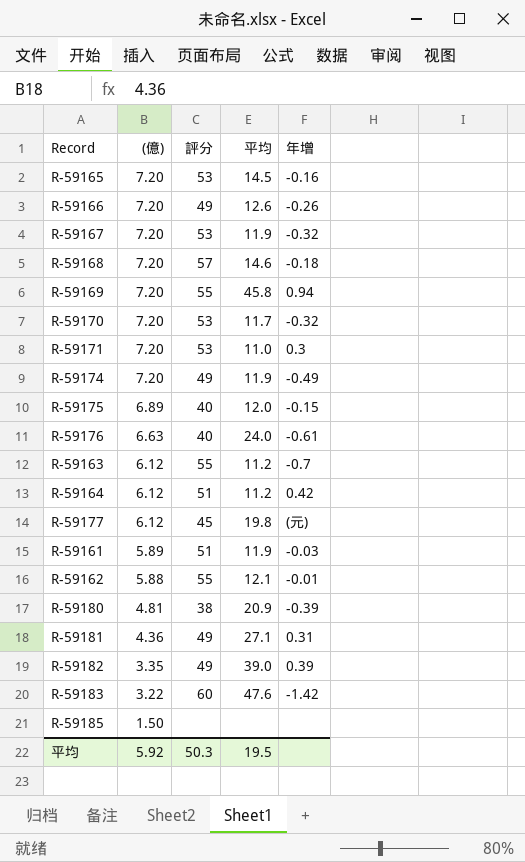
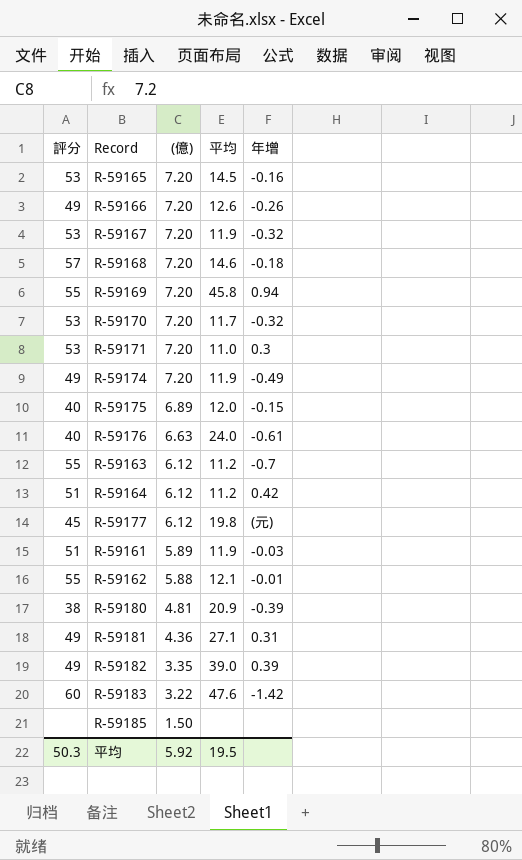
column 評分 | position: 3 -> 1

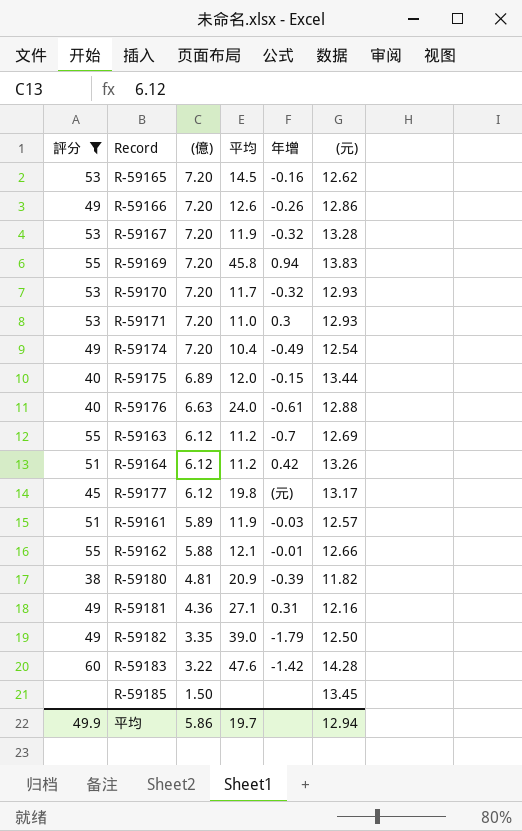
filter: none -> 評分 != 57
column (元) | position: none -> 6
R-59174 | 平均: 11.9 -> 10.4
R-59182 | 年增: 0.39 -> -1.79
平均 | 評分: 50.3 -> 49.9
平均 | (億): 5.92 -> 5.86
平均 | 平均: 19.5 -> 19.7

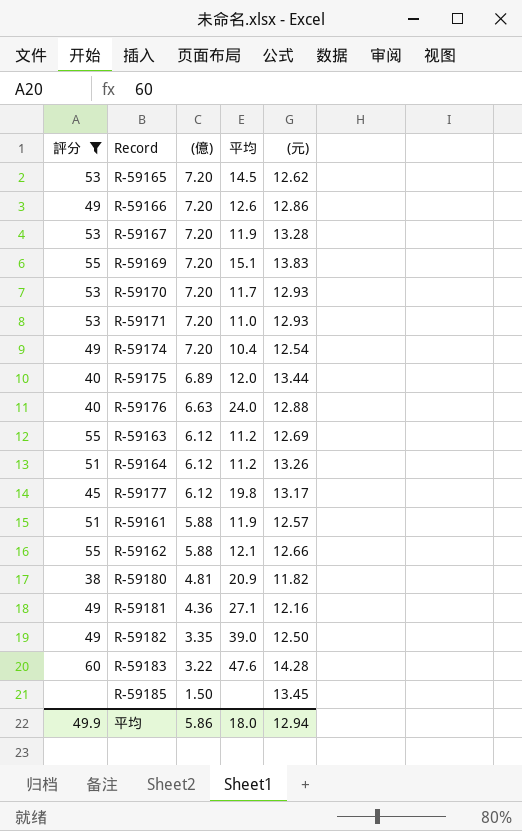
column 年增 | position: 5 -> none
R-59169 | 平均: 45.8 -> 15.1
R-59161 | (億): 5.89 -> 5.88
平均 | 平均: 19.7 -> 18.0

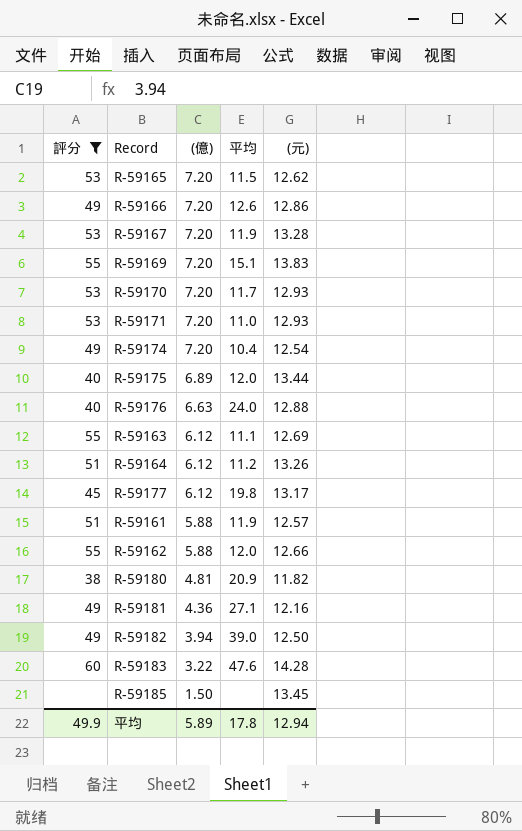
R-59165 | 平均: 14.5 -> 11.5
R-59163 | 平均: 11.2 -> 11.1
R-59162 | 平均: 12.1 -> 12.0
R-59182 | (億): 3.35 -> 3.94
平均 | (億): 5.86 -> 5.89
平均 | 平均: 18.0 -> 17.8

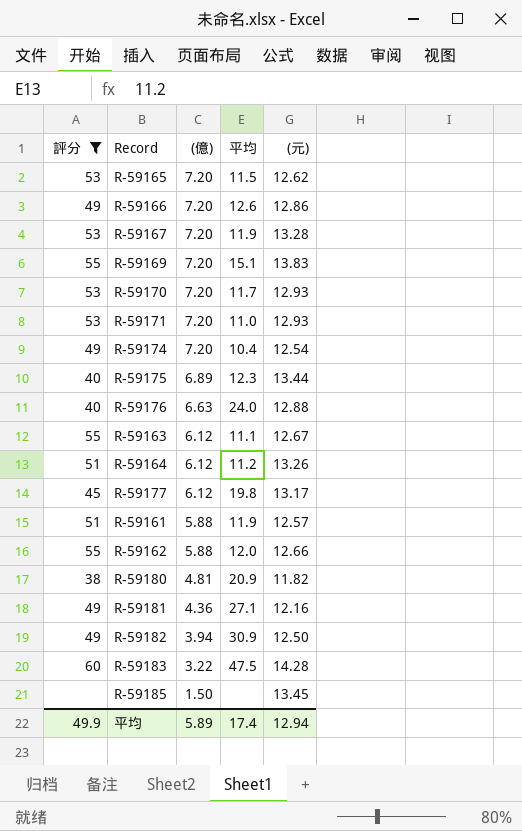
R-59175 | 平均: 12.0 -> 12.3
R-59163 | (元): 12.69 -> 12.67
R-59182 | 平均: 39.0 -> 30.9
R-59183 | 平均: 47.6 -> 47.5
平均 | 平均: 17.8 -> 17.4

